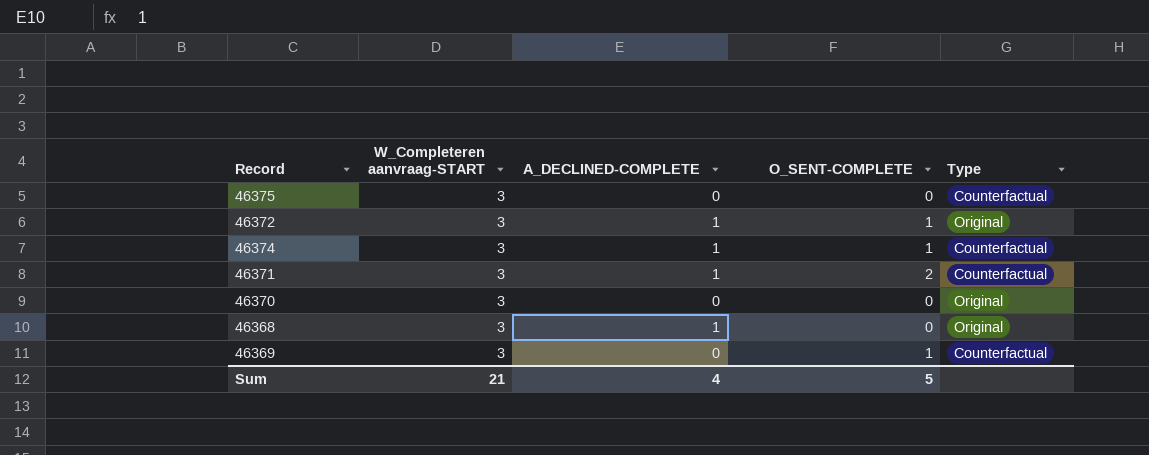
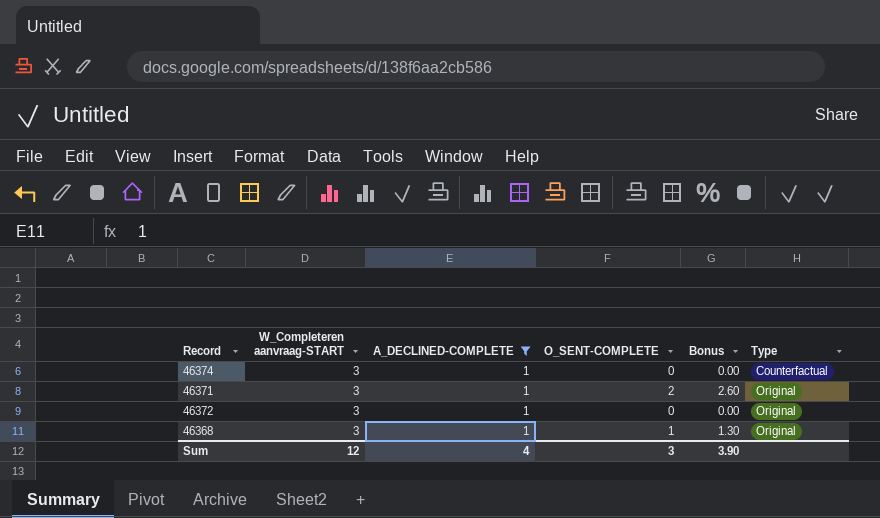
filter: none -> A_DECLINED-COMPLETE = 1
row order: none -> Type ascending
column Bonus | formula: none -> [O_SENT-COMPLETE] * 1.3
46374 | O_SENT-COMPLETE: 1 -> 0
46371 | Type: Counterfactual -> Original
46372 | O_SENT-COMPLETE: 1 -> 0
46368 | O_SENT-COMPLETE: 0 -> 1
Sum | W_Completeren aanvraag-START: 21 -> 12
Sum | O_SENT-COMPLETE: 5 -> 3

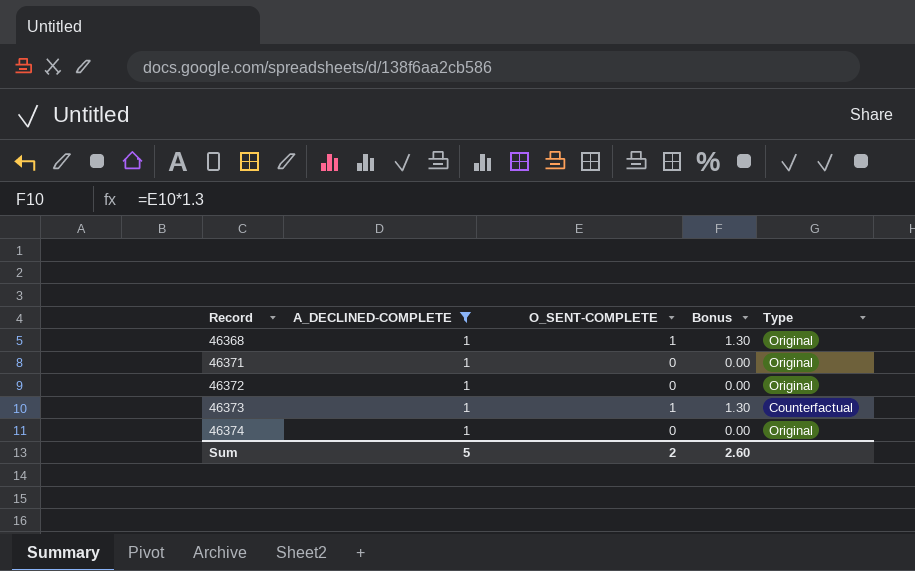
row order: Type ascending -> Record ascending
column W_Completeren aanvraag-START | position: 2 -> none
46371 | O_SENT-COMPLETE: 2 -> 0
46371 | Bonus: 2.60 -> 0.00
row 46373: none -> 1 | 1 | 1.30 | Counterfactual
46374 | Type: Counterfactual -> Original
Sum | A_DECLINED-COMPLETE: 4 -> 5
Sum | O_SENT-COMPLETE: 3 -> 2
Sum | Bonus: 3.90 -> 2.60

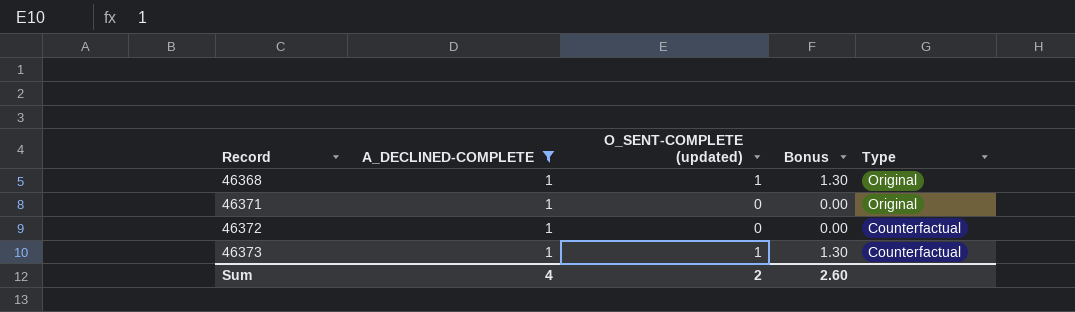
column name: O_SENT-COMPLETE -> O_SENT-COMPLETE (updated)
row 46374: 1 | 0 | 0.00 | Original -> none
46372 | Type: Original -> Counterfactual
Sum | A_DECLINED-COMPLETE: 5 -> 4

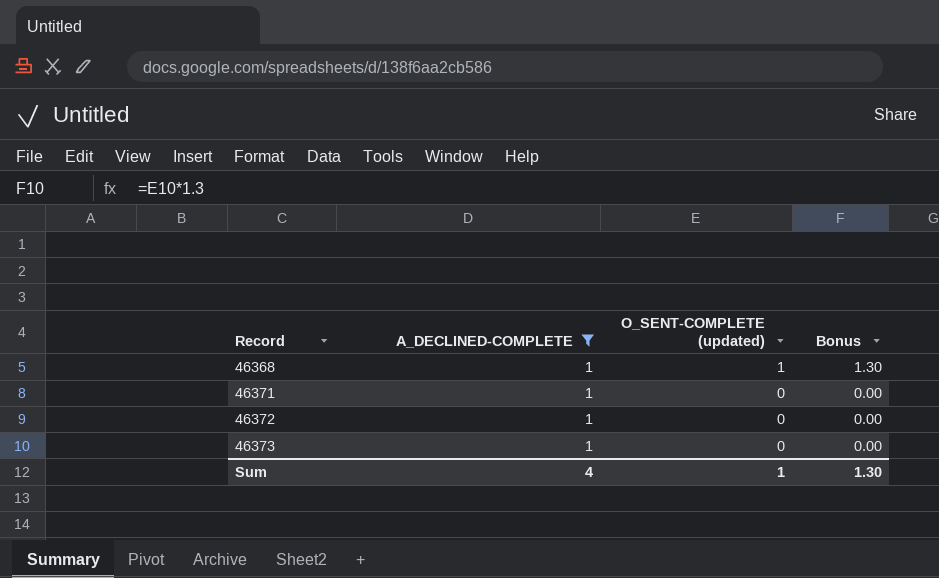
column Type | position: 5 -> none
46373 | O_SENT-COMPLETE (updated): 1 -> 0
46373 | Bonus: 1.30 -> 0.00
Sum | O_SENT-COMPLETE (updated): 2 -> 1
Sum | Bonus: 2.60 -> 1.30

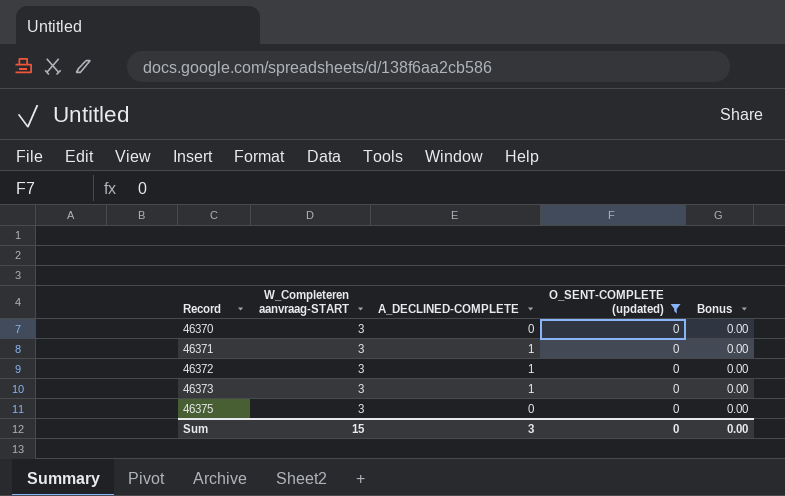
filter: A_DECLINED-COMPLETE = 1 -> O_SENT-COMPLETE (updated) = 0
column W_Completeren aanvraag-START | position: none -> 2
Sum | A_DECLINED-COMPLETE: 4 -> 3
Sum | O_SENT-COMPLETE (updated): 1 -> 0
Sum | Bonus: 1.30 -> 0.00

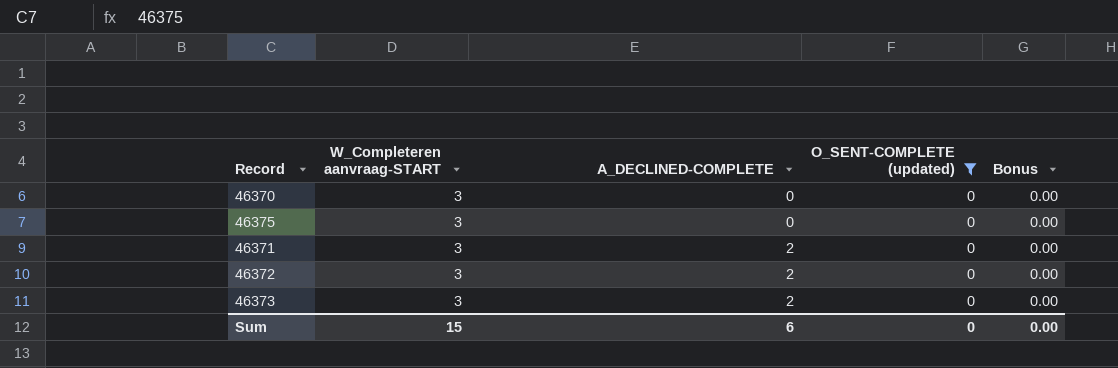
row order: Record ascending -> A_DECLINED-COMPLETE ascending
46371 | A_DECLINED-COMPLETE: 1 -> 2
46372 | A_DECLINED-COMPLETE: 1 -> 2
46373 | A_DECLINED-COMPLETE: 1 -> 2
Sum | A_DECLINED-COMPLETE: 3 -> 6

